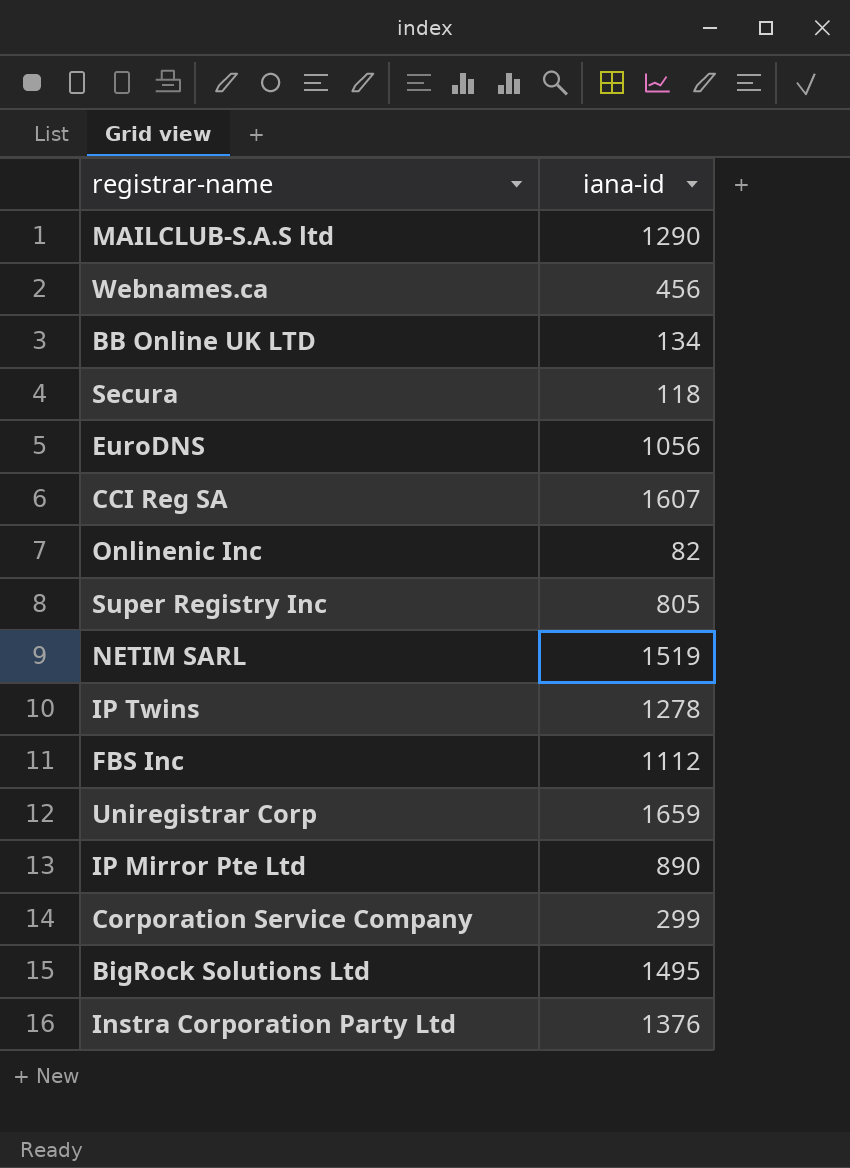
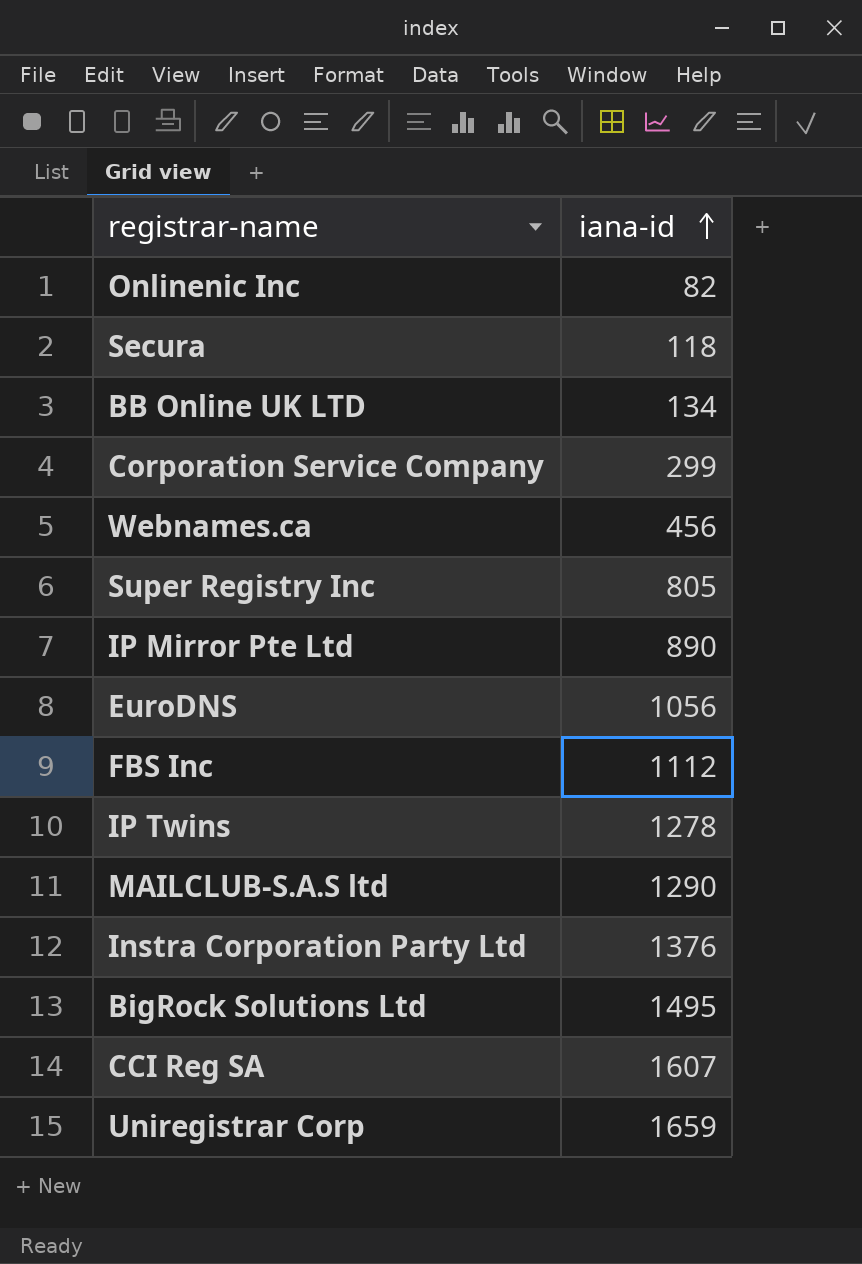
row order: none -> iana-id ascending
row NETIM SARL: 1519 -> none

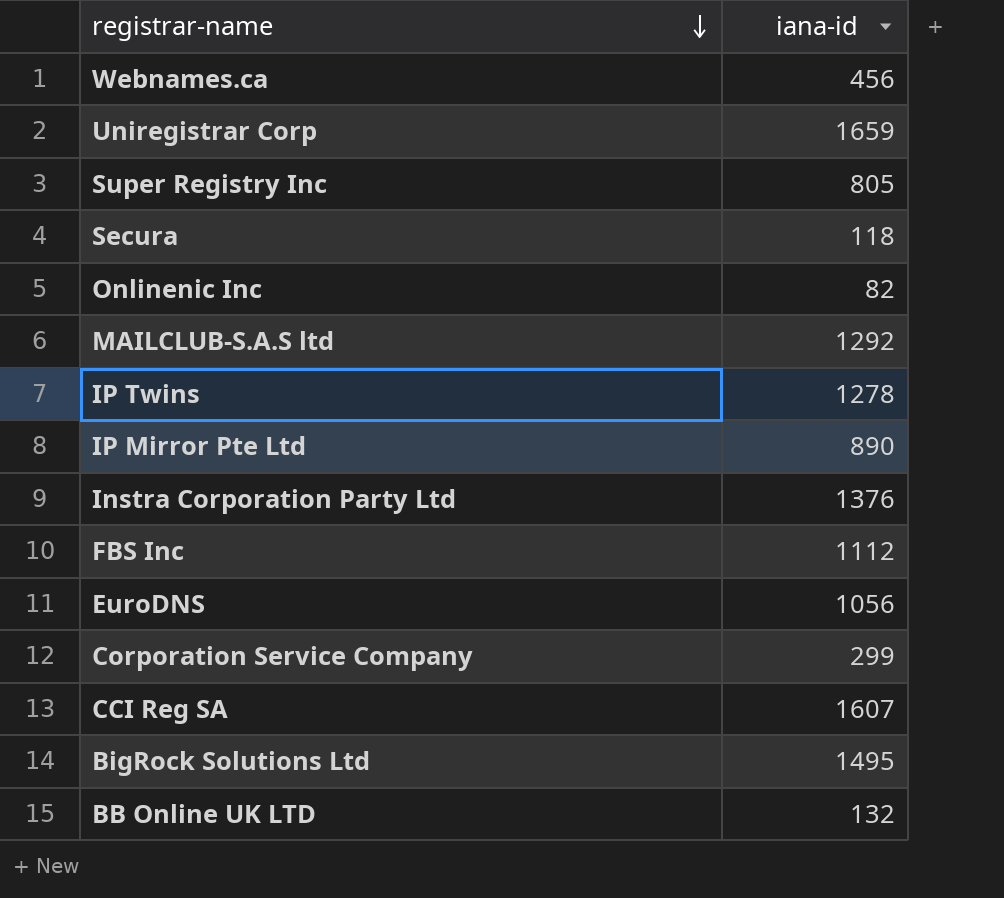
row order: iana-id ascending -> registrar-name descending
MAILCLUB-S.A.S ltd | iana-id: 1290 -> 1292
BB Online UK LTD | iana-id: 134 -> 132

